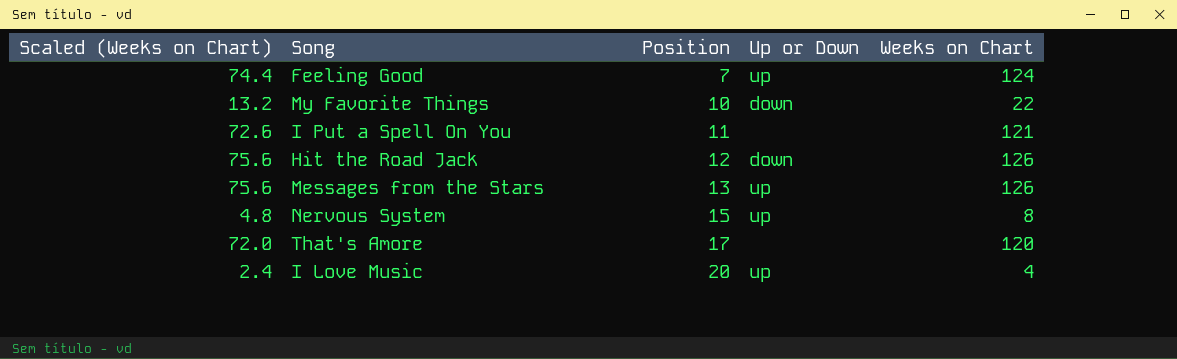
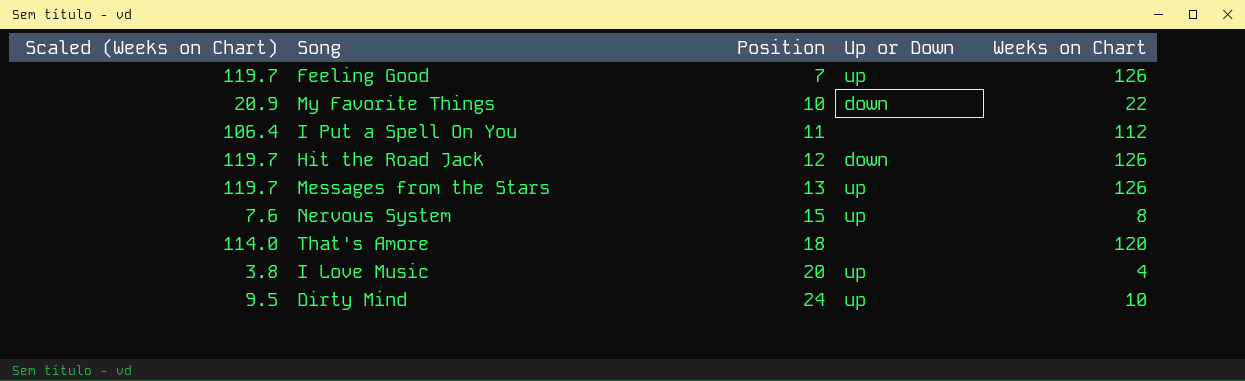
column Scaled (Weeks on Chart) | formula: [Weeks on Chart] * 0.6 -> [Weeks on Chart] * 0.95
Feeling Good | Weeks on Chart: 124 -> 126
I Put a Spell On You | Weeks on Chart: 121 -> 112
That's Amore | Position: 17 -> 18
row Dirty Mind: none -> 9.5 | 24 | up | 10

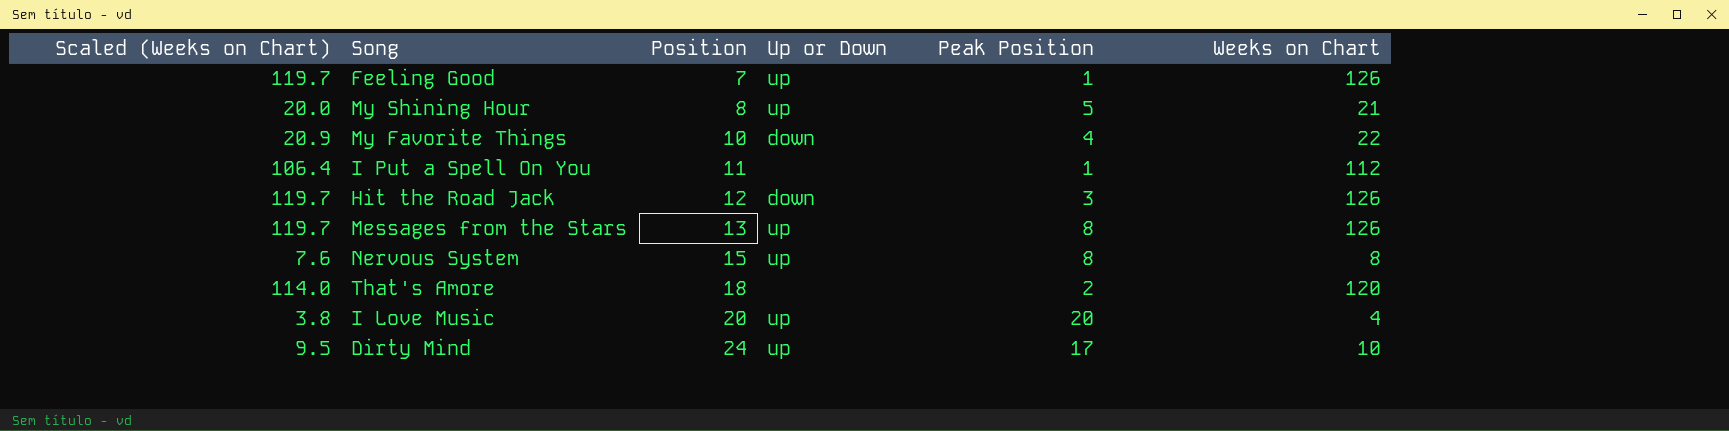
column Peak Position | position: none -> 5
row My Shining Hour: none -> 20.0 | 8 | up | 5 | 21

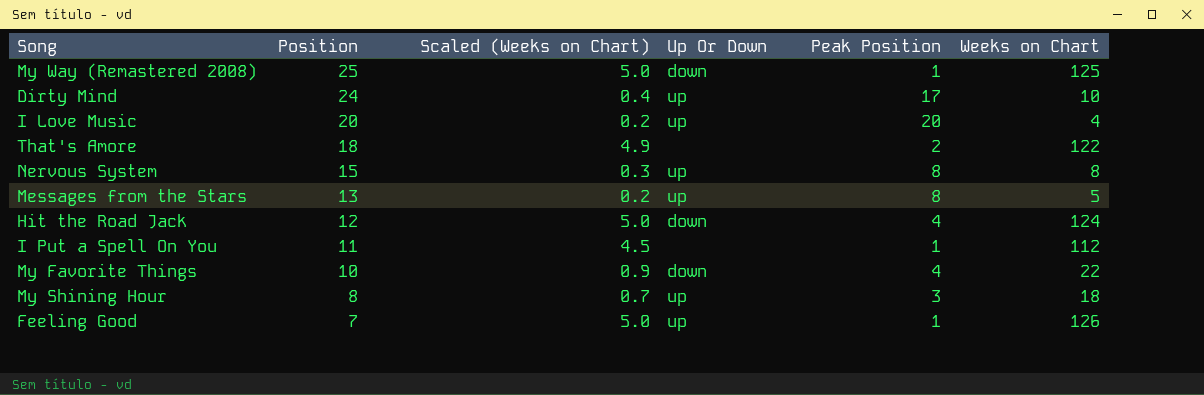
row order: Position ascending -> Position descending
column Scaled (Weeks on Chart) | formula: [Weeks on Chart] * 0.95 -> [Weeks on Chart] * 0.04
column Scaled (Weeks on Chart) | position: 1 -> 3
column name: Up or Down -> Up Or Down
row My Way (Remastered 2008): none -> 25 | 5.0 | down | 1 | 125
That's Amore | Weeks on Chart: 120 -> 122
Messages from the Stars | Weeks on Chart: 126 -> 5
Hit the Road Jack | Peak Position: 3 -> 4
Hit the Road Jack | Weeks on Chart: 126 -> 124
My Shining Hour | Peak Position: 5 -> 3
My Shining Hour | Weeks on Chart: 21 -> 18

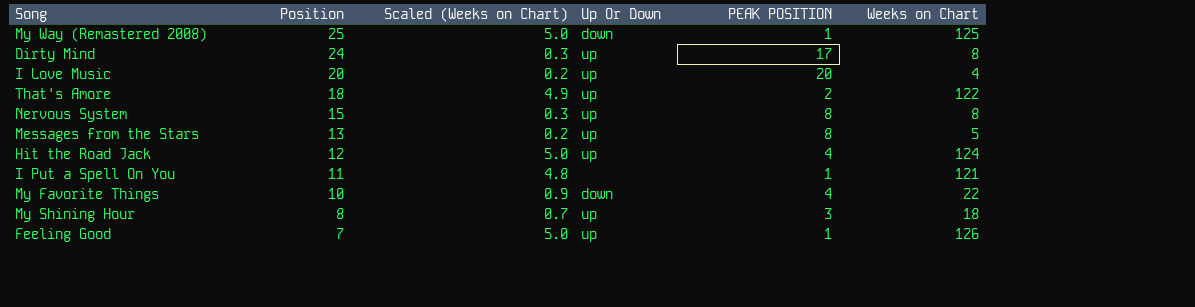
column name: Peak Position -> PEAK POSITION
Dirty Mind | Scaled (Weeks on Chart): 0.4 -> 0.3
Dirty Mind | Weeks on Chart: 10 -> 8
That's Amore | Up Or Down: none -> up
Hit the Road Jack | Up Or Down: down -> up
I Put a Spell On You | Scaled (Weeks on Chart): 4.5 -> 4.8
I Put a Spell On You | Weeks on Chart: 112 -> 121

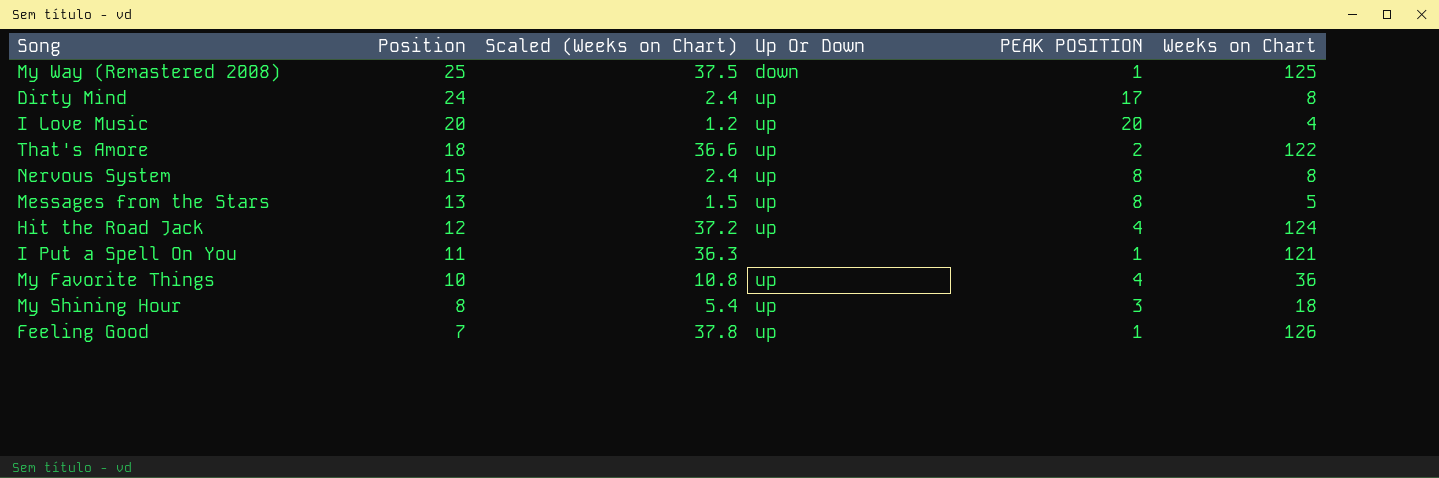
column Scaled (Weeks on Chart) | formula: [Weeks on Chart] * 0.04 -> [Weeks on Chart] * 0.3
My Favorite Things | Up Or Down: down -> up
My Favorite Things | Weeks on Chart: 22 -> 36

